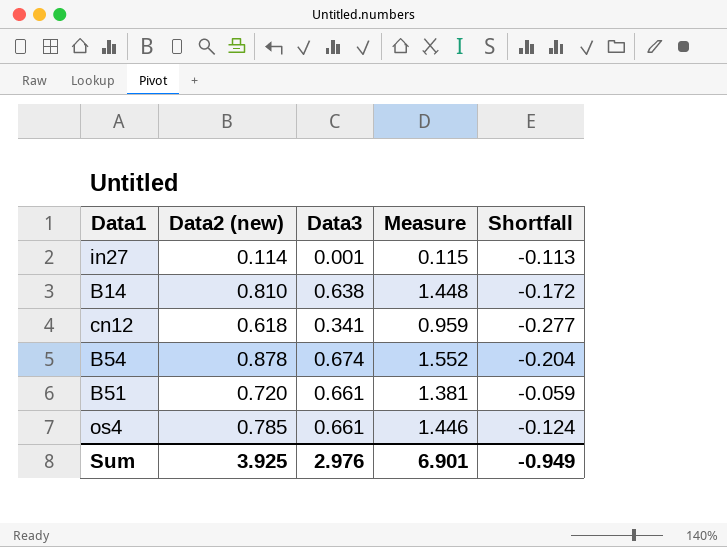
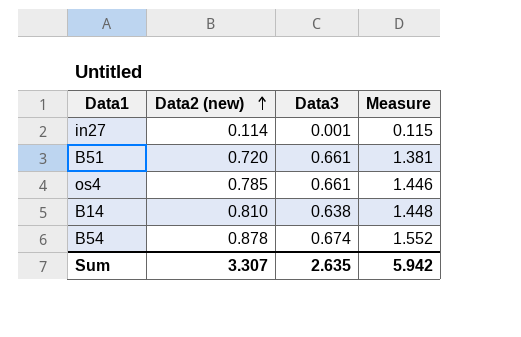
row order: none -> Data2 (new) ascending
column Shortfall | formula: [Data3] - [Data2 (new)] -> none
row cn12: 0.618 | 0.341 | 0.959 | -0.277 -> none
Sum | Data2 (new): 3.925 -> 3.307
Sum | Data3: 2.976 -> 2.635
Sum | Measure: 6.901 -> 5.942

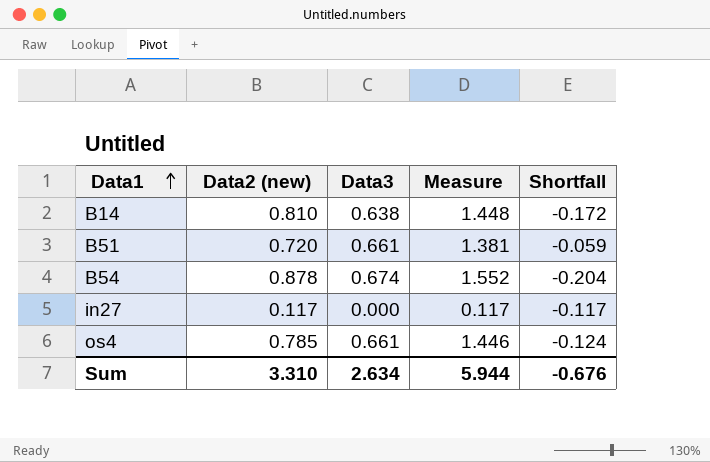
row order: Data2 (new) ascending -> Data1 ascending
column Shortfall | formula: none -> [Data3] - [Data2 (new)]
in27 | Data2 (new): 0.114 -> 0.117
in27 | Data3: 0.001 -> 0.000
in27 | Measure: 0.115 -> 0.117
Sum | Data2 (new): 3.307 -> 3.310
Sum | Data3: 2.635 -> 2.634
Sum | Measure: 5.942 -> 5.944

